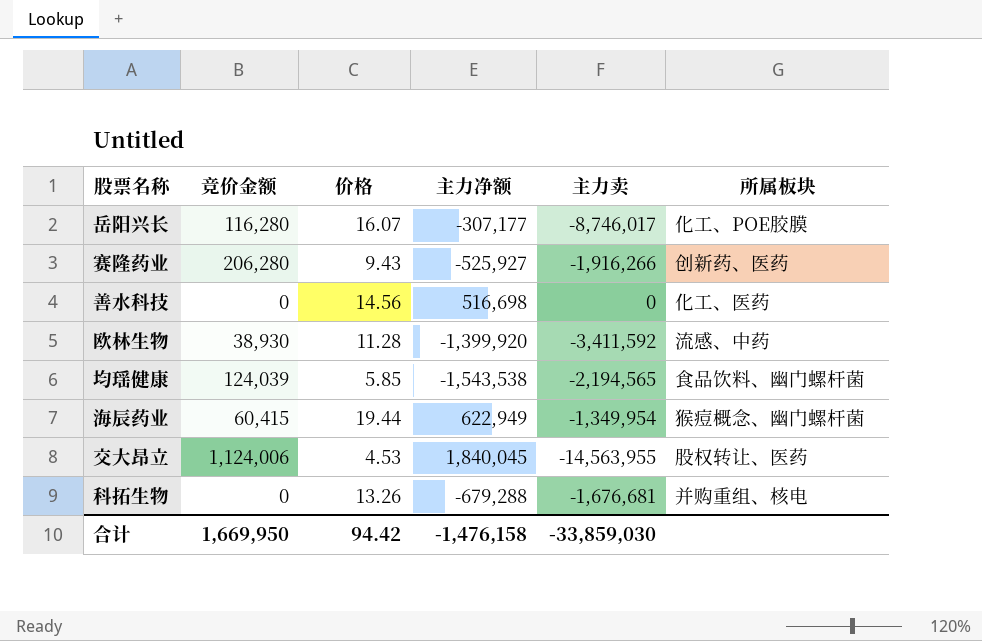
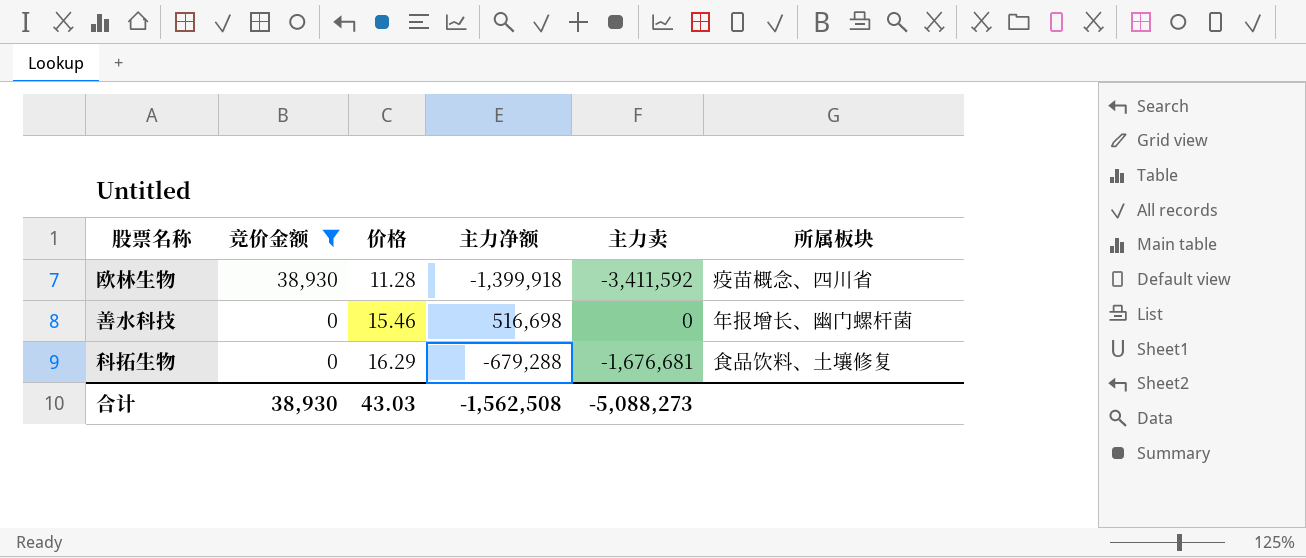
filter: none -> 竞价金额 <= 38,930
row order: none -> 竞价金额 descending
欧林生物 | 主力净额: -1,399,920 -> -1,399,918
欧林生物 | 所属板块: 流感、中药 -> 疫苗概念、四川省
善水科技 | 价格: 14.56 -> 15.46
善水科技 | 所属板块: 化工、医药 -> 年报增长、幽门螺杆菌
科拓生物 | 价格: 13.26 -> 16.29
科拓生物 | 所属板块: 并购重组、核电 -> 食品饮料、土壤修复
合计 | 竞价金额: 1,669,950 -> 38,930
合计 | 价格: 94.42 -> 43.03
合计 | 主力净额: -1,476,158 -> -1,562,508
合计 | 主力卖: -33,859,030 -> -5,088,273

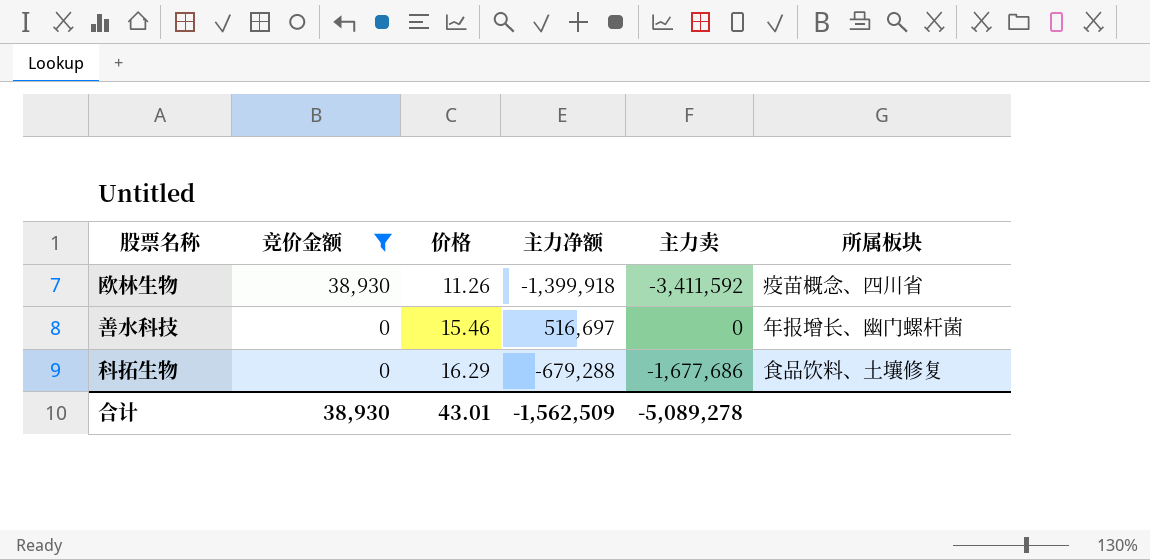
欧林生物 | 价格: 11.28 -> 11.26
善水科技 | 主力净额: 516,698 -> 516,697
科拓生物 | 主力卖: -1,676,681 -> -1,677,686
合计 | 价格: 43.03 -> 43.01
合计 | 主力净额: -1,562,508 -> -1,562,509
合计 | 主力卖: -5,088,273 -> -5,089,278

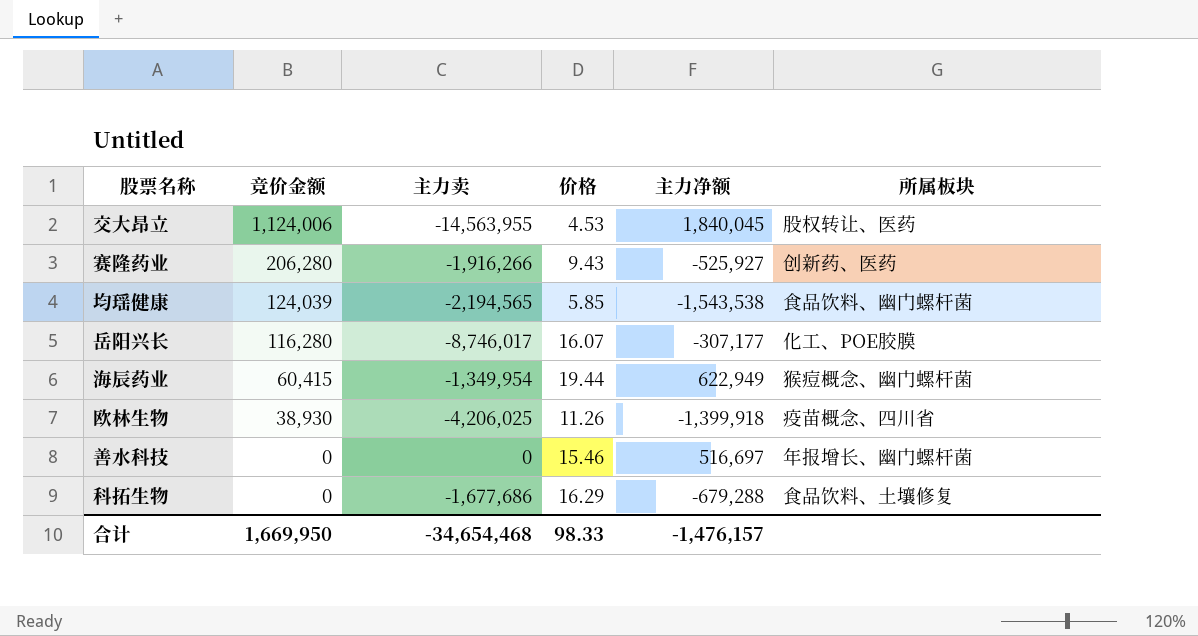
filter: 竞价金额 <= 38,930 -> none
column 主力卖 | position: 5 -> 3
欧林生物 | 主力卖: -3,411,592 -> -4,206,025
合计 | 竞价金额: 38,930 -> 1,669,950
合计 | 主力卖: -5,089,278 -> -34,654,468
合计 | 价格: 43.01 -> 98.33
合计 | 主力净额: -1,562,509 -> -1,476,157

